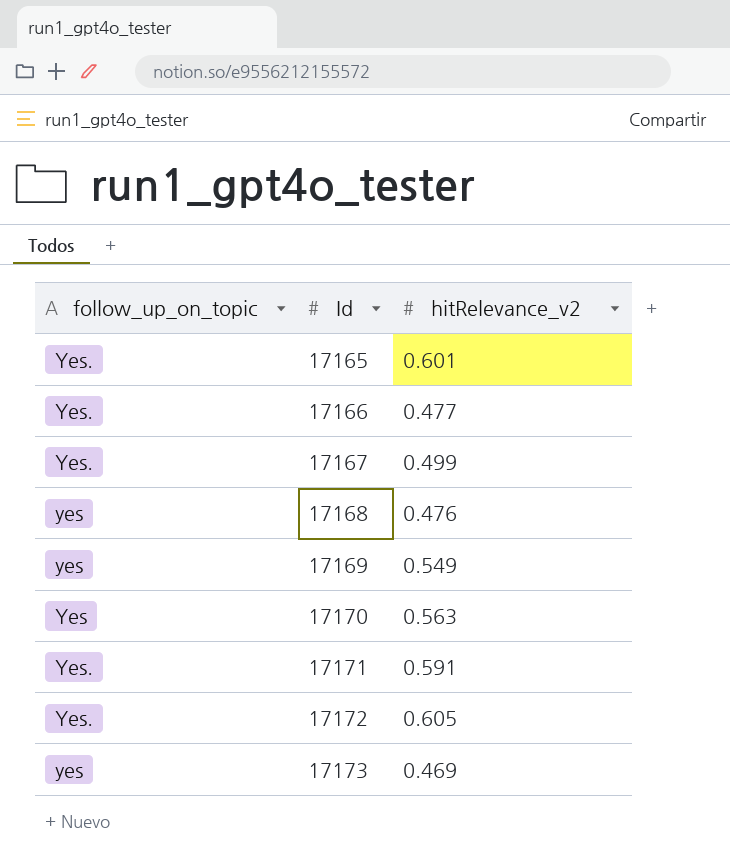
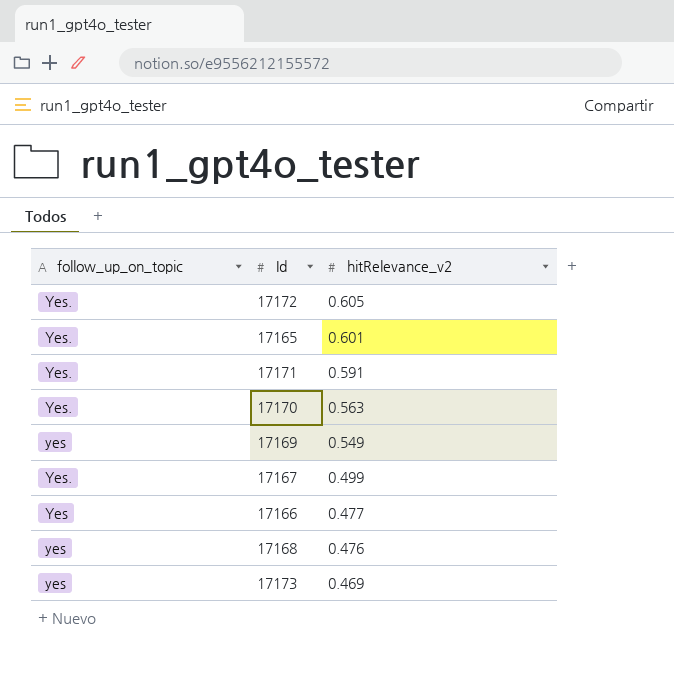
row order: Id ascending -> hitRelevance_v2 descending
17170 | follow_up_on_topic: Yes -> Yes.
17166 | follow_up_on_topic: Yes. -> Yes

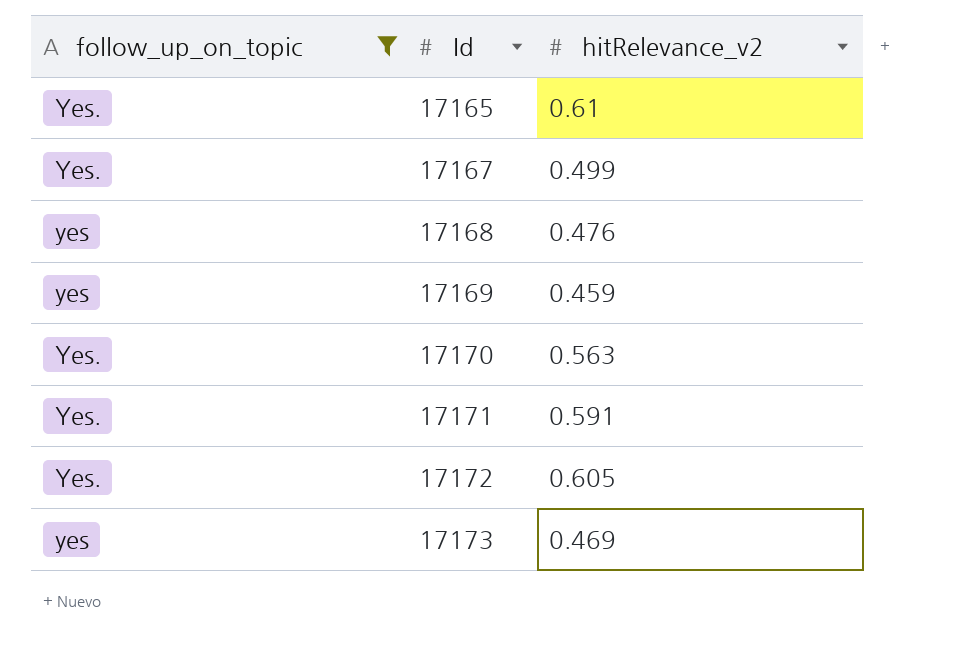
filter: none -> follow_up_on_topic != Yes
row order: hitRelevance_v2 descending -> Id ascending
17165 | hitRelevance_v2: 0.601 -> 0.61
17169 | hitRelevance_v2: 0.549 -> 0.459

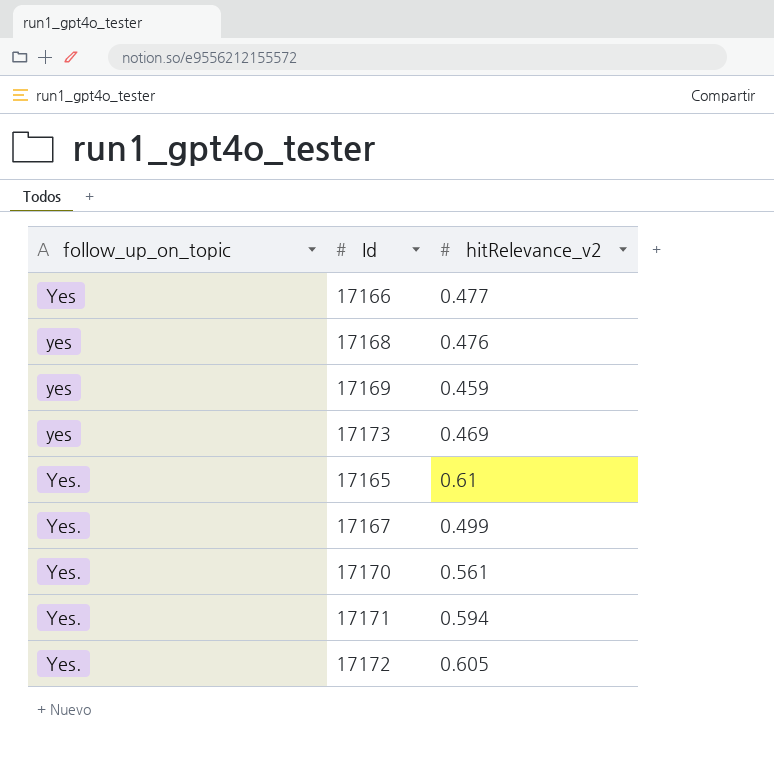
filter: follow_up_on_topic != Yes -> none
row order: Id ascending -> follow_up_on_topic ascending
17170 | hitRelevance_v2: 0.563 -> 0.561
17171 | hitRelevance_v2: 0.591 -> 0.594

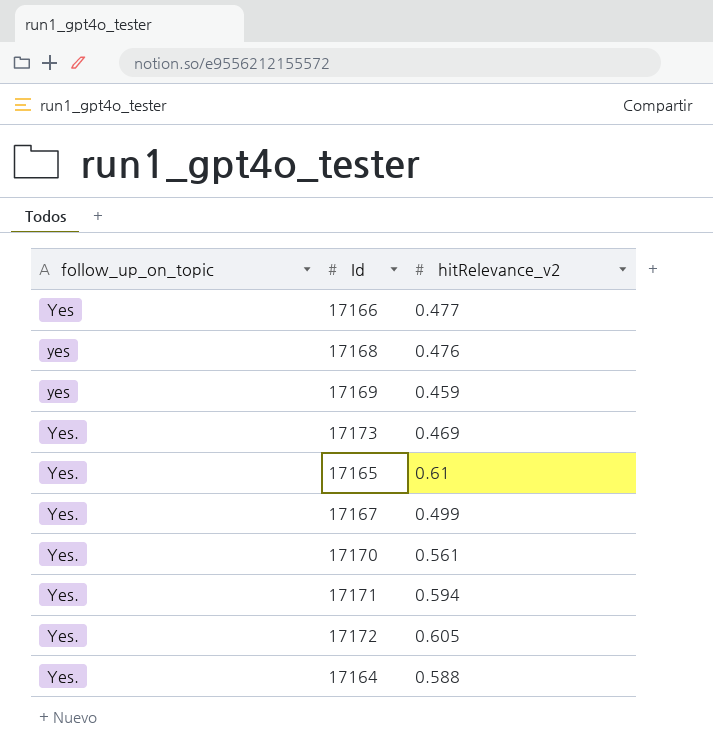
17173 | follow_up_on_topic: yes -> Yes.
row 17164: none -> Yes. | 0.588

